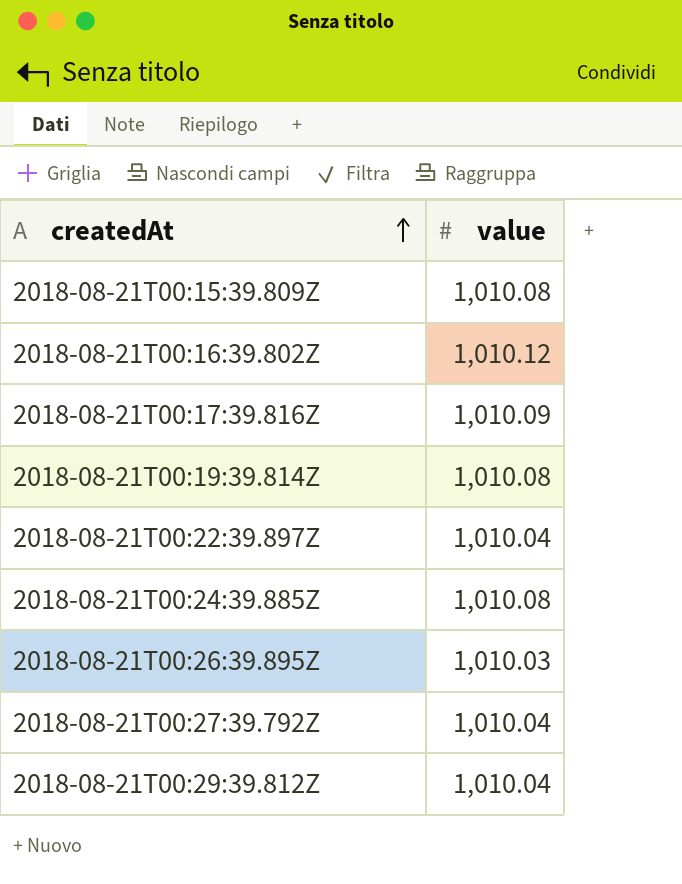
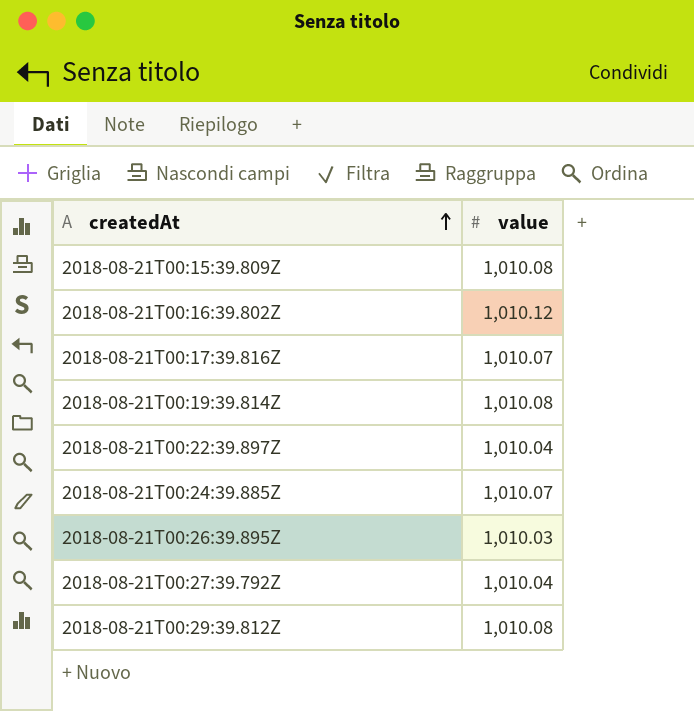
2018-08-21T00:17:39.816Z | value: 1,010.09 -> 1,010.07
2018-08-21T00:24:39.885Z | value: 1,010.08 -> 1,010.07
2018-08-21T00:29:39.812Z | value: 1,010.04 -> 1,010.08

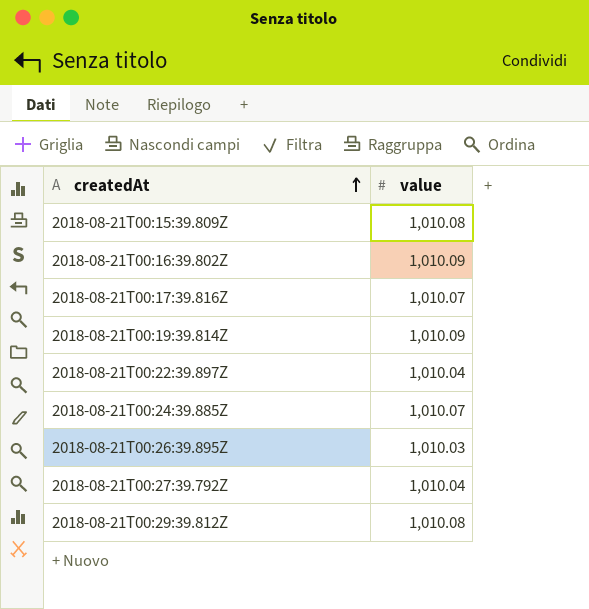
2018-08-21T00:16:39.802Z | value: 1,010.12 -> 1,010.09
2018-08-21T00:19:39.814Z | value: 1,010.08 -> 1,010.09

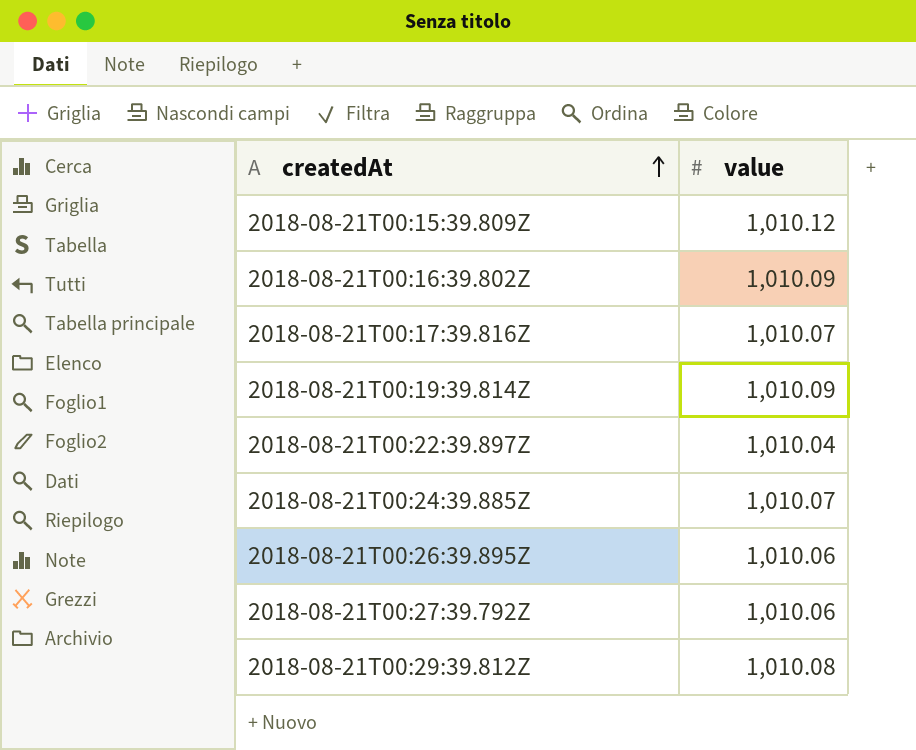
2018-08-21T00:15:39.809Z | value: 1,010.08 -> 1,010.12
2018-08-21T00:26:39.895Z | value: 1,010.03 -> 1,010.06
2018-08-21T00:27:39.792Z | value: 1,010.04 -> 1,010.06

